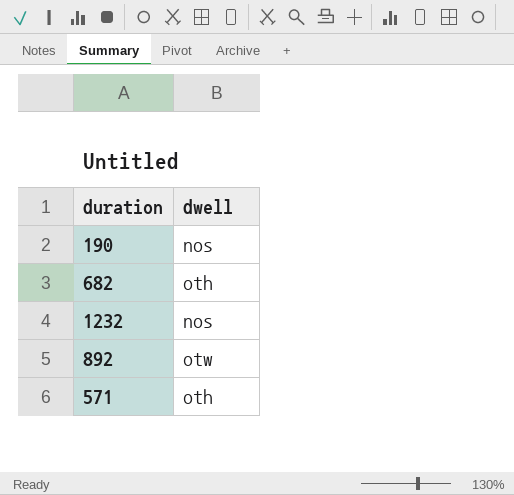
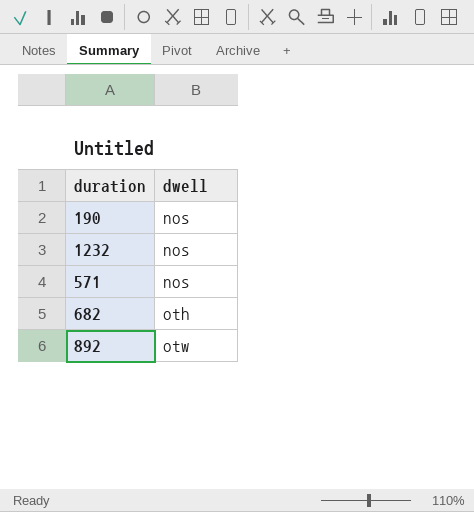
row order: none -> dwell ascending
571 | dwell: oth -> nos

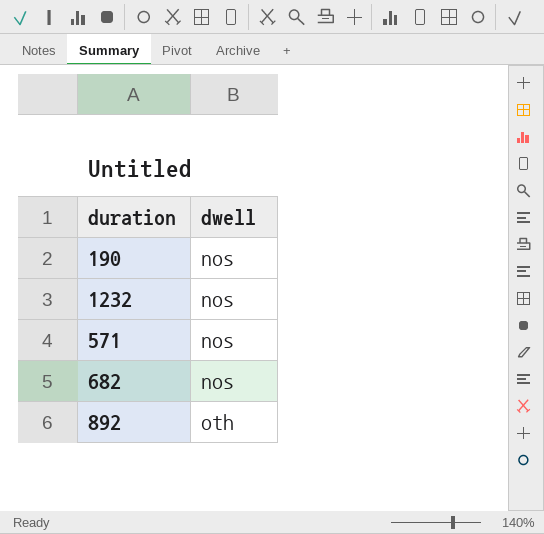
682 | dwell: oth -> nos
892 | dwell: otw -> oth

